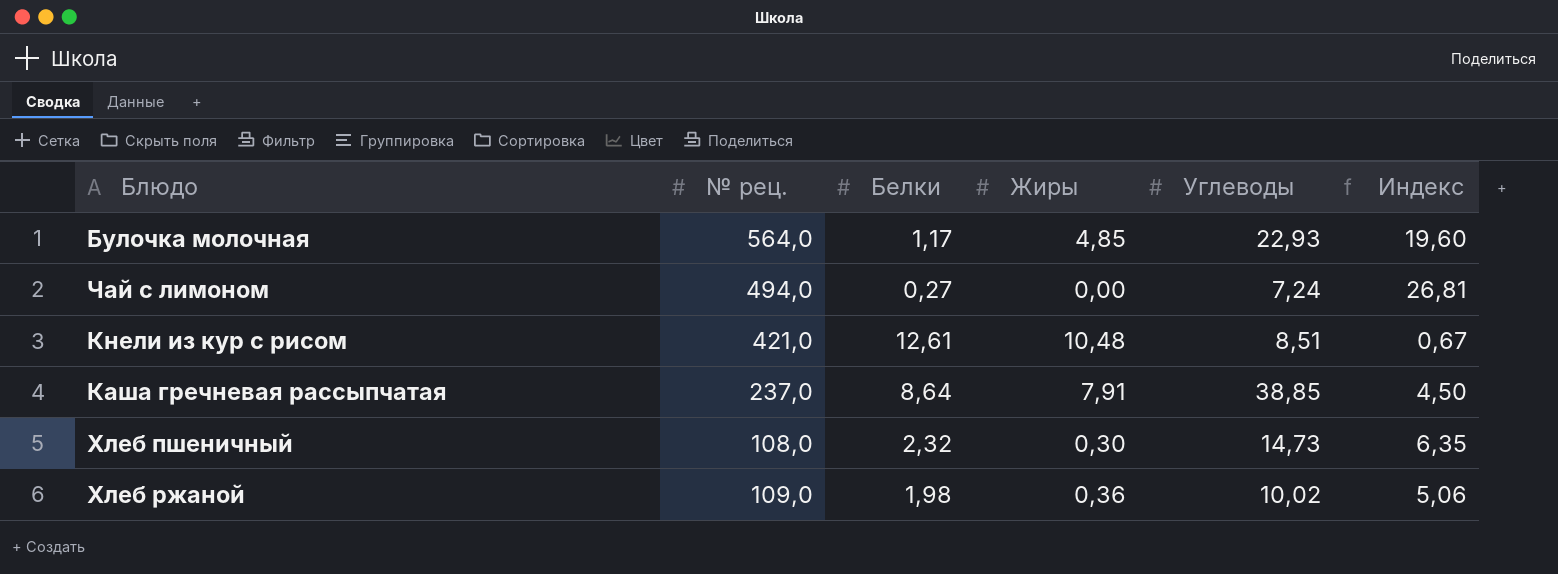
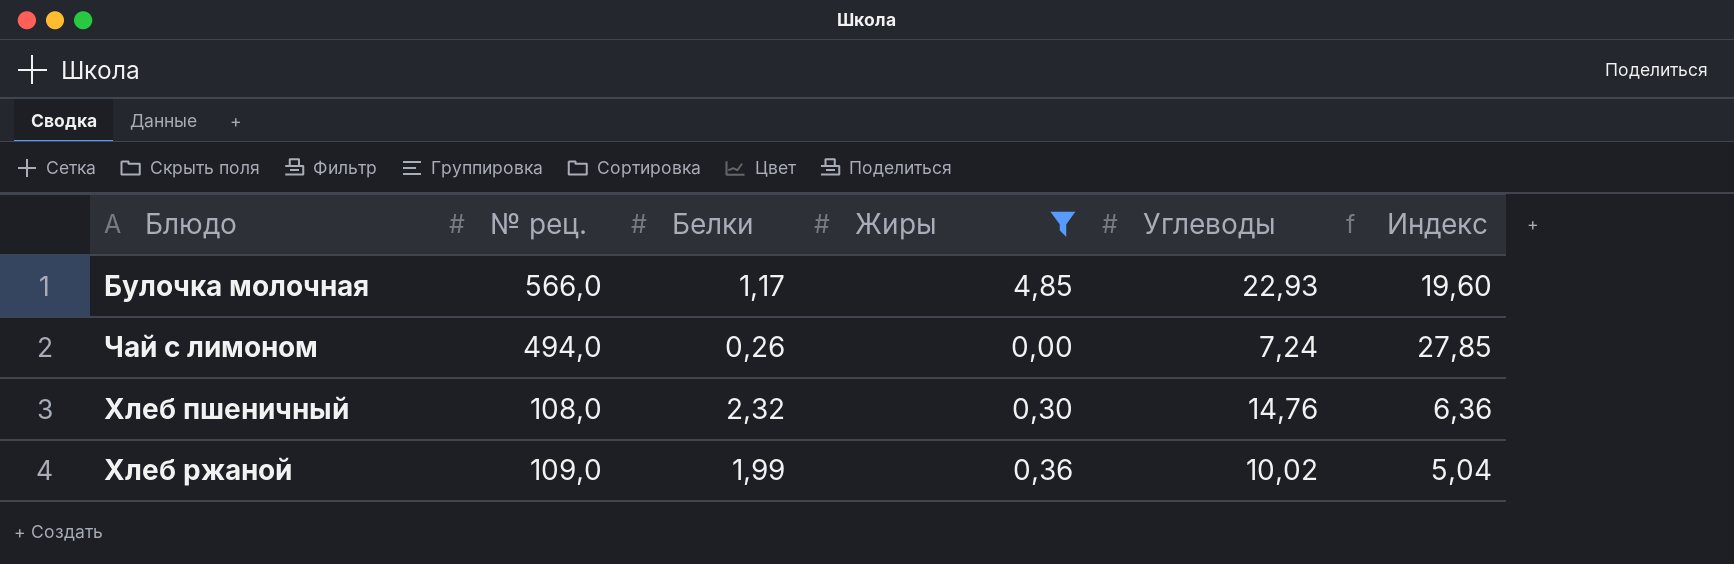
filter: none -> Жиры <= 4,85
Булочка молочная | № рец.: 564,0 -> 566,0
Чай с лимоном | Белки: 0,27 -> 0,26
Чай с лимоном | Индекс: 26,81 -> 27,85
Хлеб пшеничный | Углеводы: 14,73 -> 14,76
Хлеб пшеничный | Индекс: 6,35 -> 6,36
Хлеб ржаной | Белки: 1,98 -> 1,99
Хлеб ржаной | Индекс: 5,06 -> 5,04

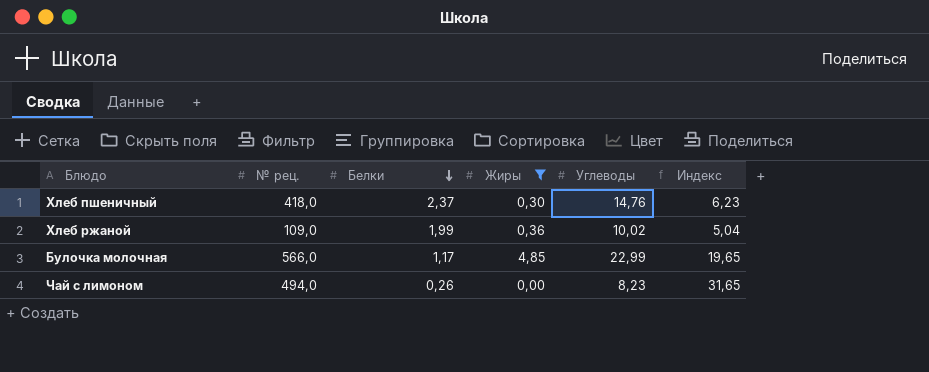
row order: none -> Белки descending
Хлеб пшеничный | № рец.: 108,0 -> 418,0
Хлеб пшеничный | Белки: 2,32 -> 2,37
Хлеб пшеничный | Индекс: 6,36 -> 6,23
Булочка молочная | Углеводы: 22,93 -> 22,99
Булочка молочная | Индекс: 19,60 -> 19,65
Чай с лимоном | Углеводы: 7,24 -> 8,23
Чай с лимоном | Индекс: 27,85 -> 31,65

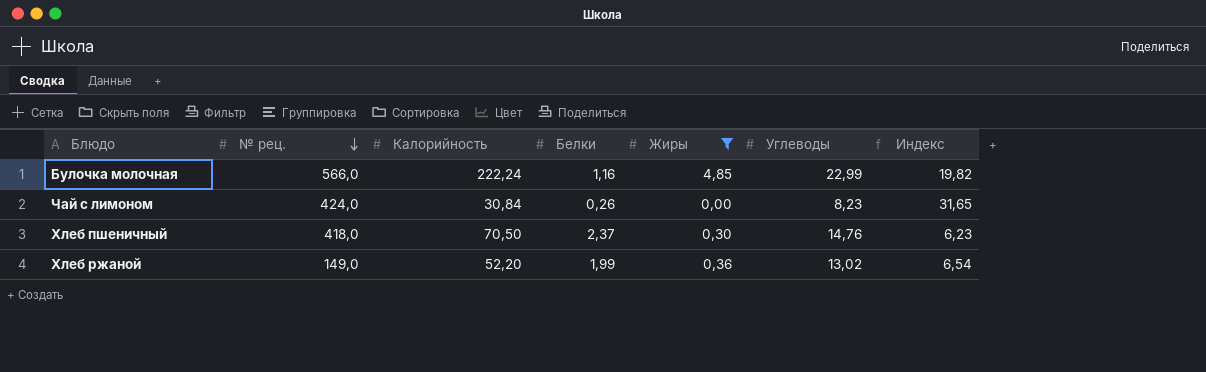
row order: Белки descending -> № рец. descending
column Калорийность | position: none -> 3
Булочка молочная | Белки: 1,17 -> 1,16
Булочка молочная | Индекс: 19,65 -> 19,82
Чай с лимоном | № рец.: 494,0 -> 424,0
Хлеб ржаной | № рец.: 109,0 -> 149,0
Хлеб ржаной | Углеводы: 10,02 -> 13,02
Хлеб ржаной | Индекс: 5,04 -> 6,54

